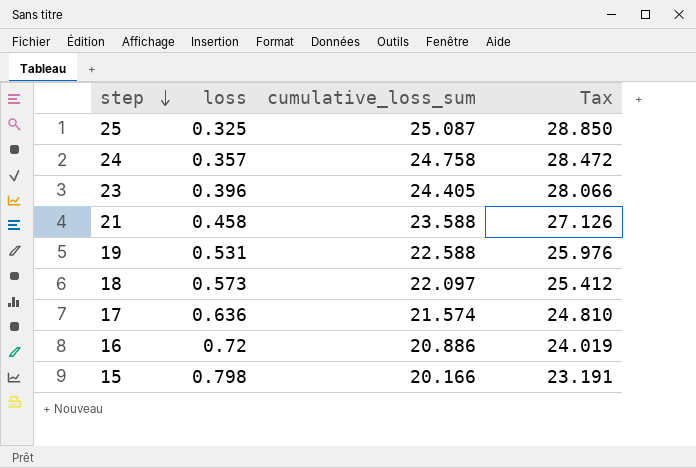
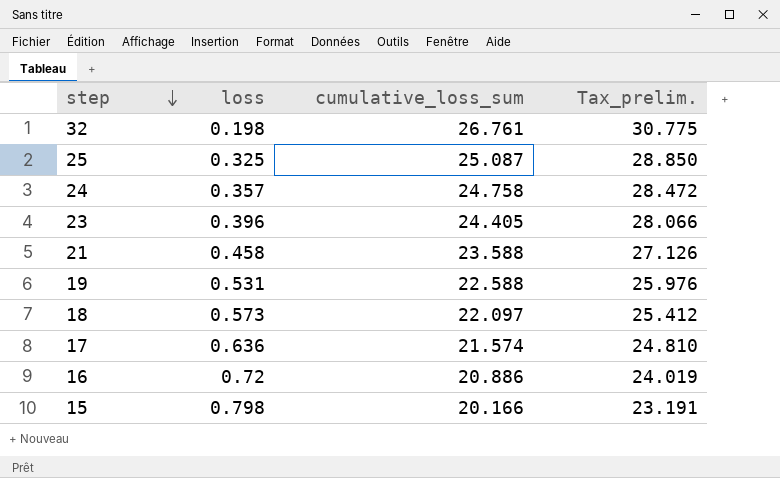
column name: Tax -> Tax_prelim.
row 32: none -> 0.198 | 26.761 | 30.775

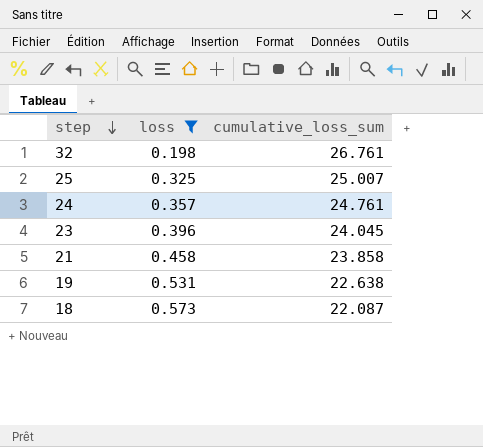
filter: none -> loss <= 0.573
column Tax_prelim. | formula: [cumulative_loss_sum] * 1.15 -> none
25 | cumulative_loss_sum: 25.087 -> 25.007
24 | cumulative_loss_sum: 24.758 -> 24.761
23 | cumulative_loss_sum: 24.405 -> 24.045
21 | cumulative_loss_sum: 23.588 -> 23.858
19 | cumulative_loss_sum: 22.588 -> 22.638
18 | cumulative_loss_sum: 22.097 -> 22.087

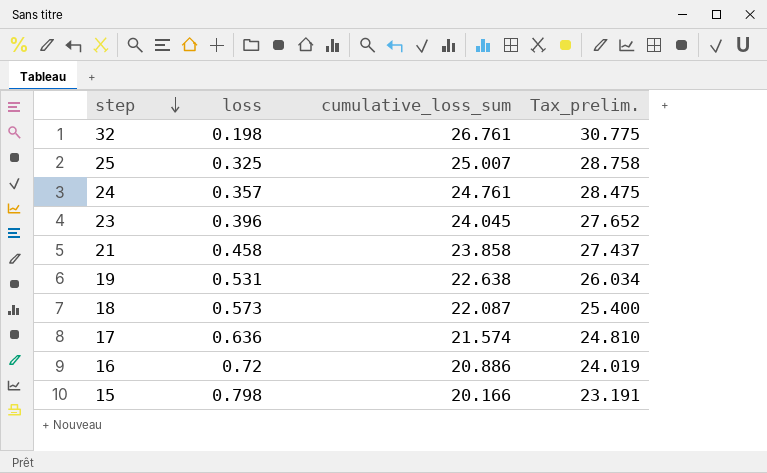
filter: loss <= 0.573 -> none
column Tax_prelim. | formula: none -> [cumulative_loss_sum] * 1.15

